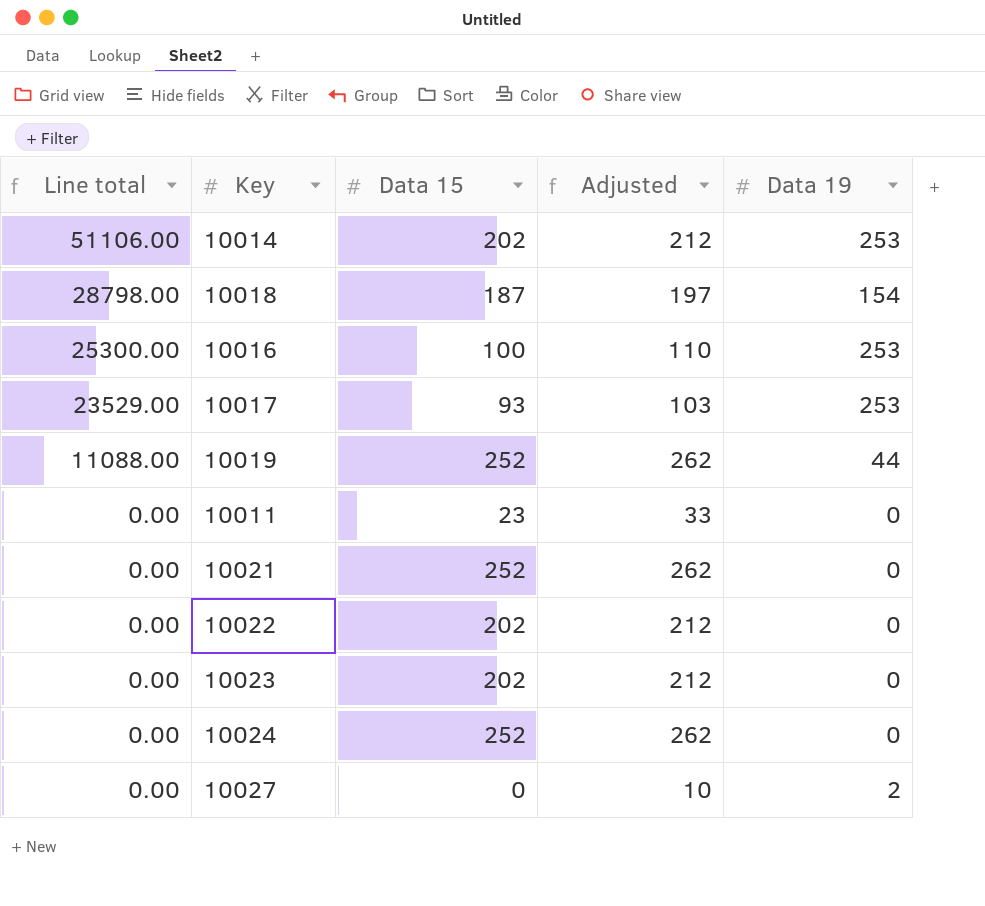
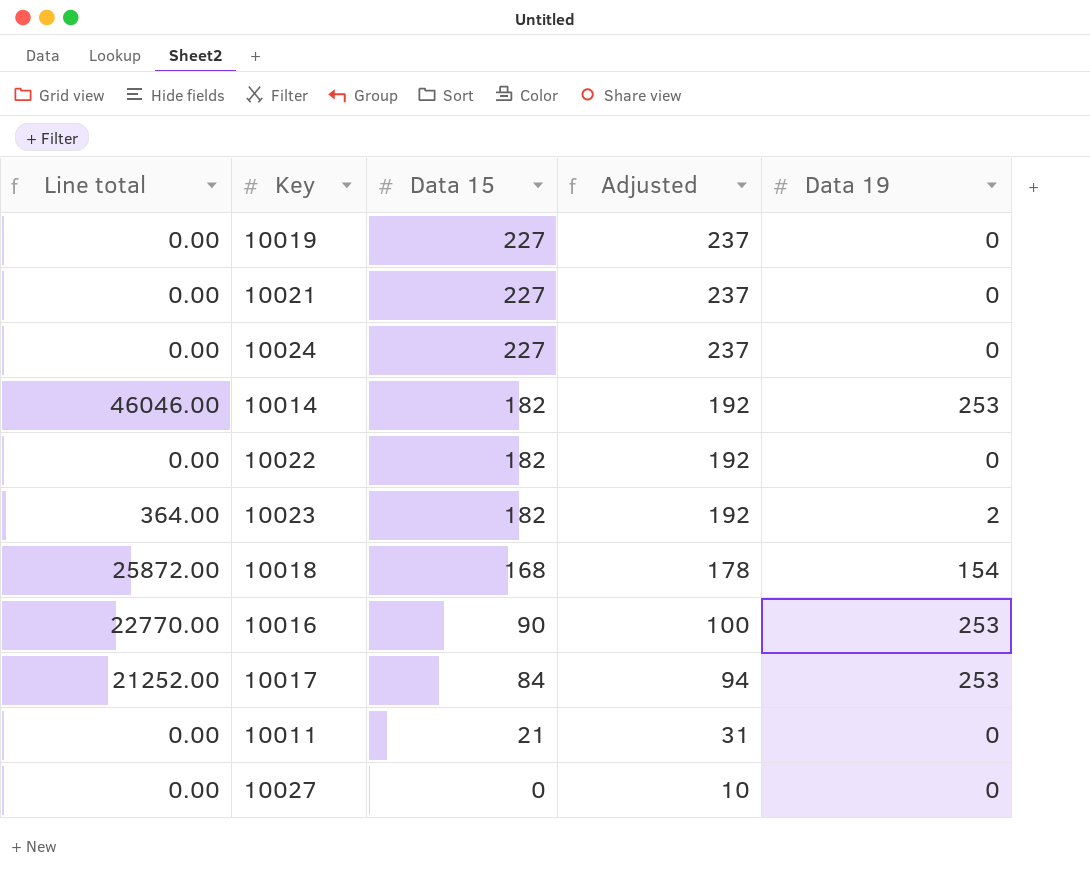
row order: Line total descending -> Data 15 descending
10019 | Line total: 11088.00 -> 0.00
10019 | Data 15: 252 -> 227
10019 | Adjusted: 262 -> 237
10019 | Data 19: 44 -> 0
10021 | Data 15: 252 -> 227
10021 | Adjusted: 262 -> 237
10024 | Data 15: 252 -> 227
10024 | Adjusted: 262 -> 237
10014 | Line total: 51106.00 -> 46046.00
10014 | Data 15: 202 -> 182
10014 | Adjusted: 212 -> 192
10022 | Data 15: 202 -> 182
10022 | Adjusted: 212 -> 192
10023 | Line total: 0.00 -> 364.00
10023 | Data 15: 202 -> 182
10023 | Adjusted: 212 -> 192
10023 | Data 19: 0 -> 2
10018 | Line total: 28798.00 -> 25872.00
10018 | Data 15: 187 -> 168
10018 | Adjusted: 197 -> 178
10016 | Line total: 25300.00 -> 22770.00
10016 | Data 15: 100 -> 90
10016 | Adjusted: 110 -> 100
10017 | Line total: 23529.00 -> 21252.00
10017 | Data 15: 93 -> 84
10017 | Adjusted: 103 -> 94
10011 | Data 15: 23 -> 21
10011 | Adjusted: 33 -> 31
10027 | Data 19: 2 -> 0

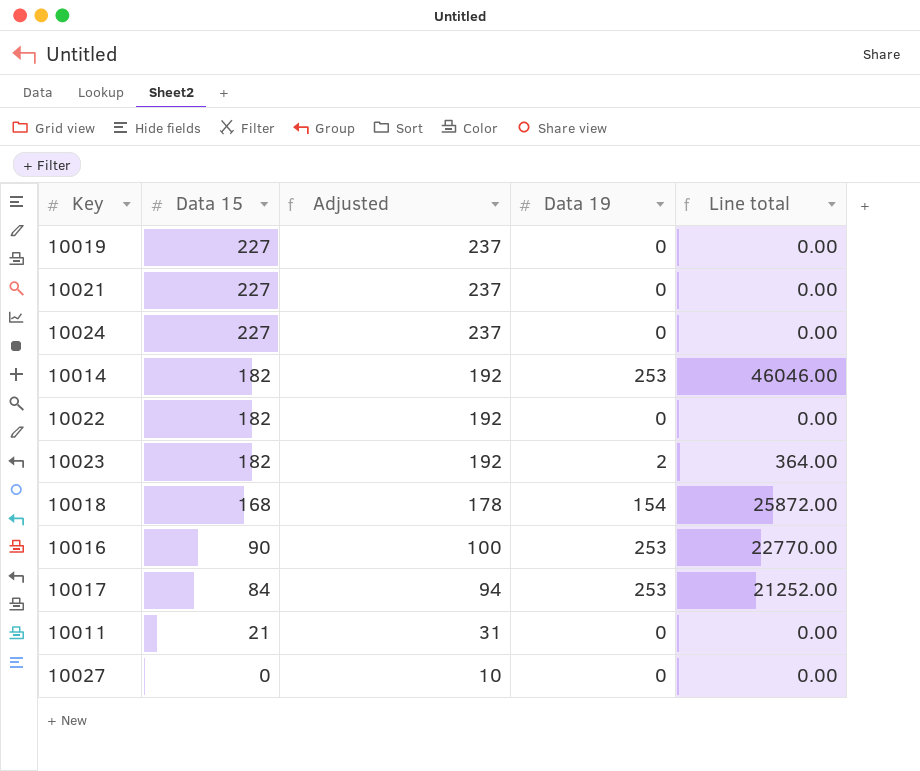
column Line total | position: 1 -> 5

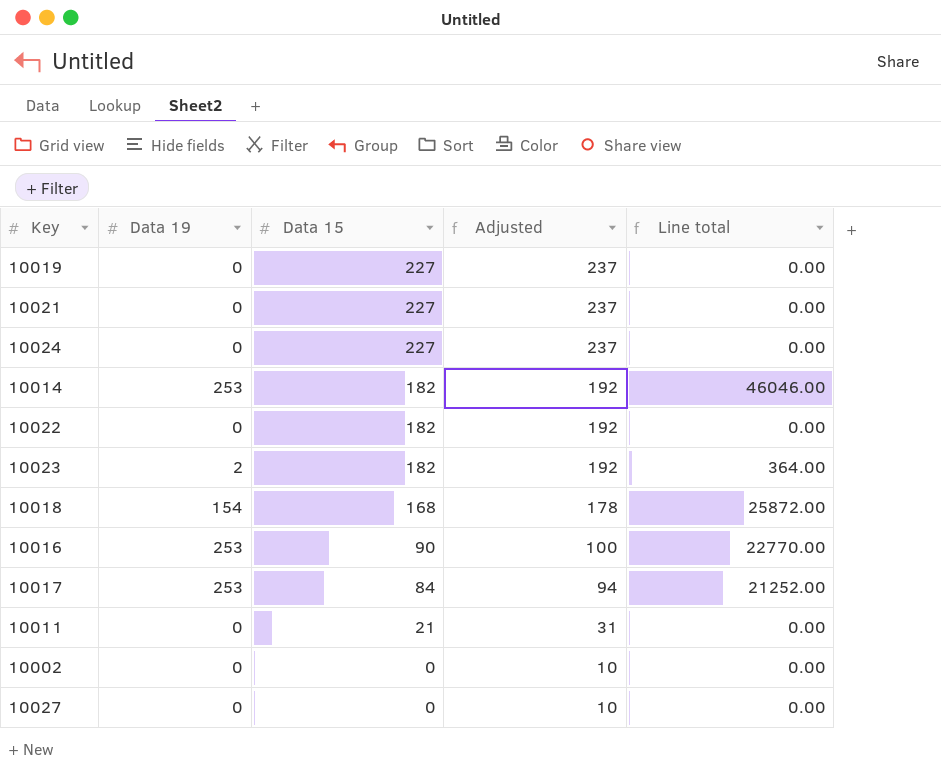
column Data 19 | position: 4 -> 2
row 10002: none -> 0 | 0 | 10 | 0.00

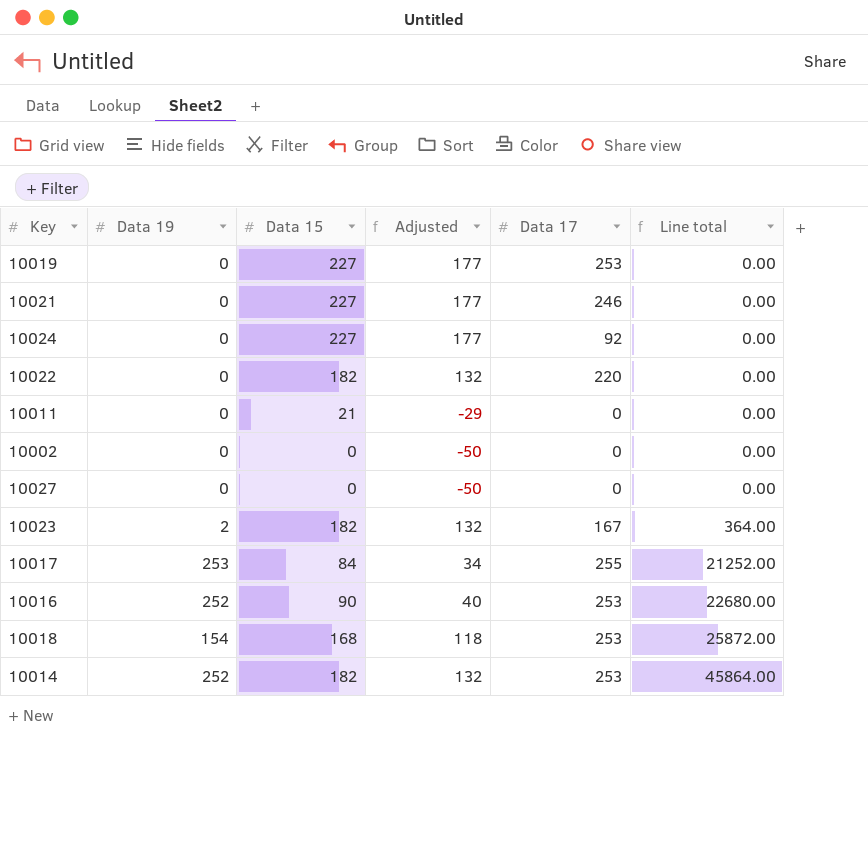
row order: Data 15 descending -> Line total ascending
column Adjusted | formula: [Data 15] + 10 -> [Data 15] - 50
column Data 17 | position: none -> 5
10016 | Data 19: 253 -> 252
10016 | Line total: 22770.00 -> 22680.00
10014 | Data 19: 253 -> 252
10014 | Line total: 46046.00 -> 45864.00

